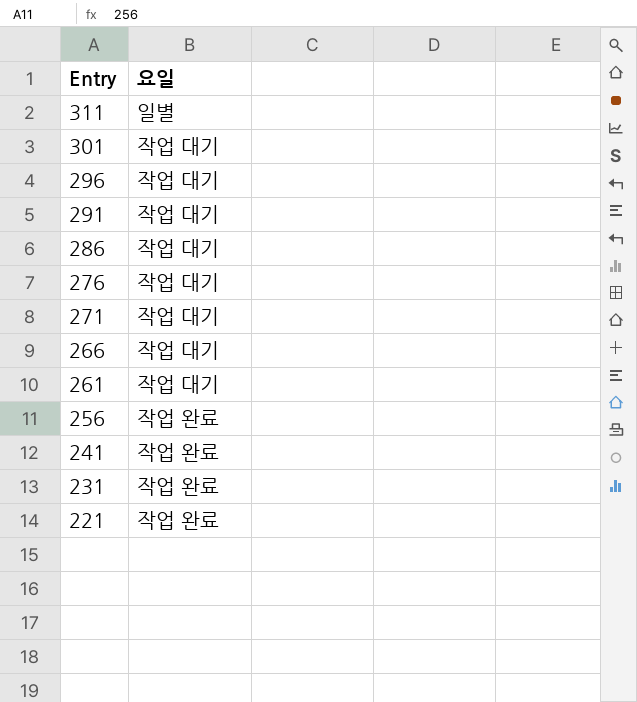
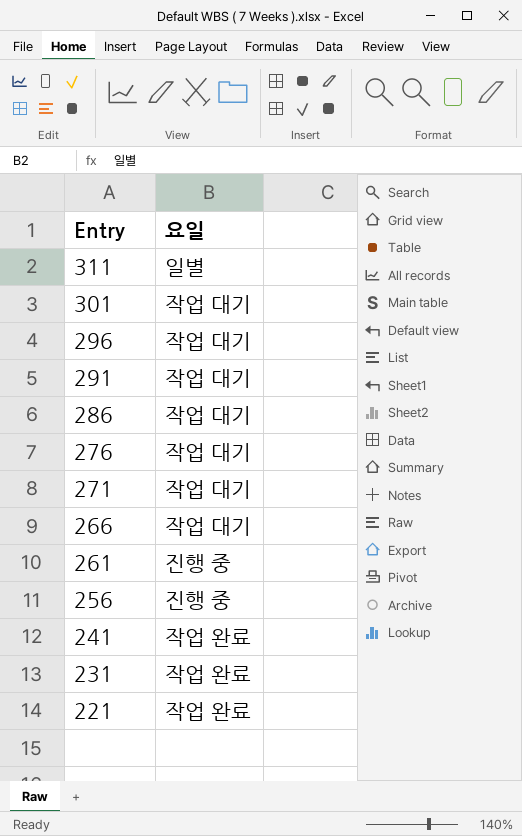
261 | 요일: 작업 대기 -> 진행 중
256 | 요일: 작업 완료 -> 진행 중

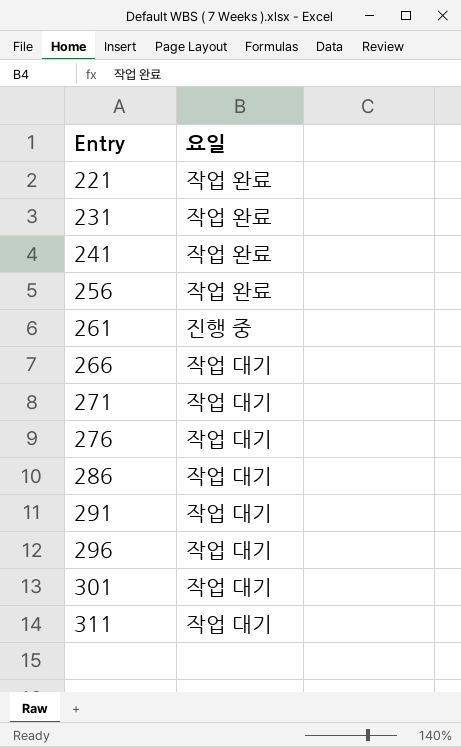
row order: Entry descending -> Entry ascending
256 | 요일: 진행 중 -> 작업 완료
311 | 요일: 일별 -> 작업 대기

